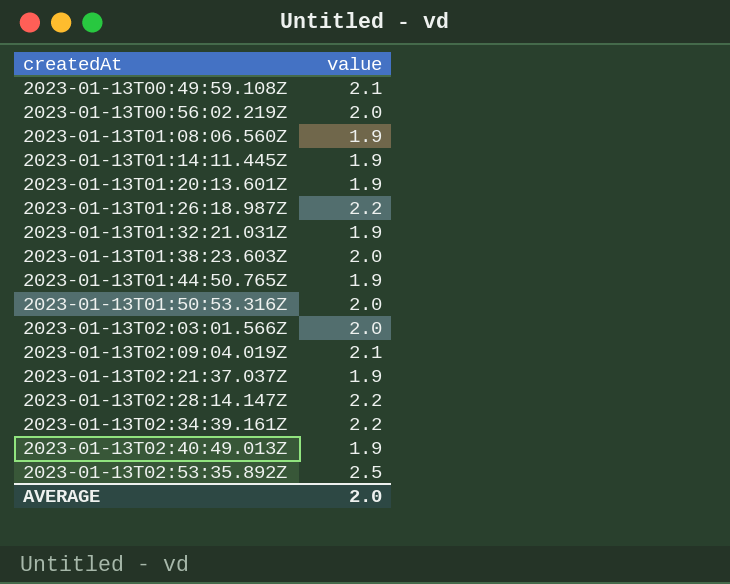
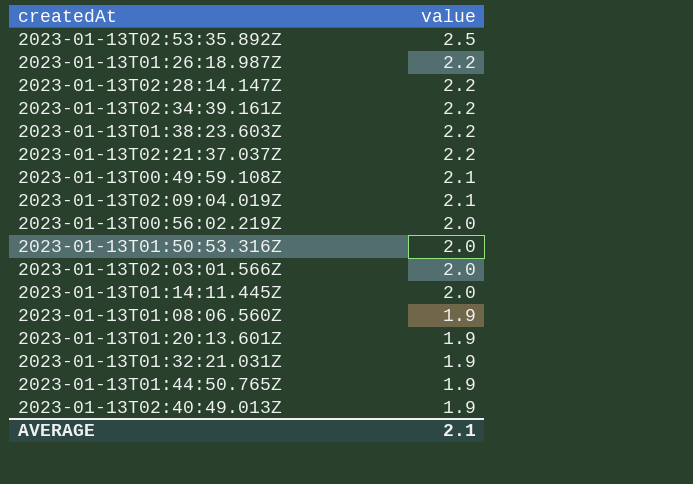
row order: createdAt ascending -> value descending
2023-01-13T01:38:23.603Z | value: 2.0 -> 2.2
2023-01-13T02:21:37.037Z | value: 1.9 -> 2.2
2023-01-13T01:14:11.445Z | value: 1.9 -> 2.0
AVERAGE | value: 2.0 -> 2.1

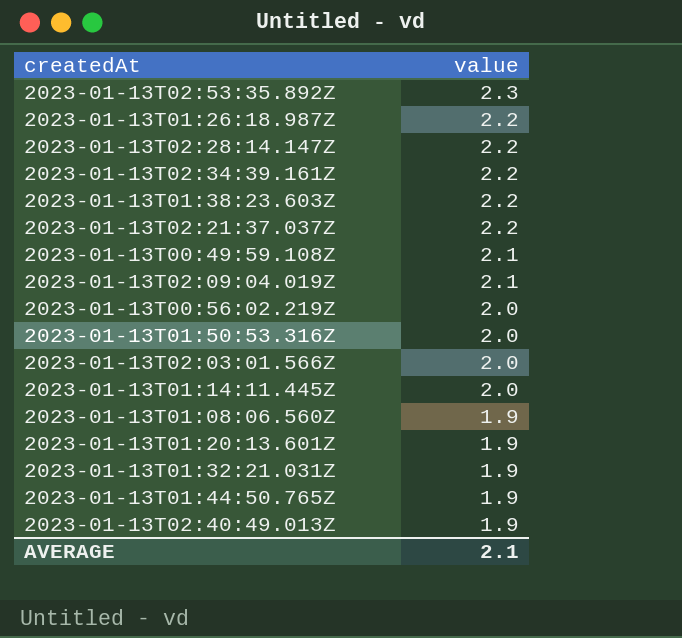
2023-01-13T02:53:35.892Z | value: 2.5 -> 2.3

